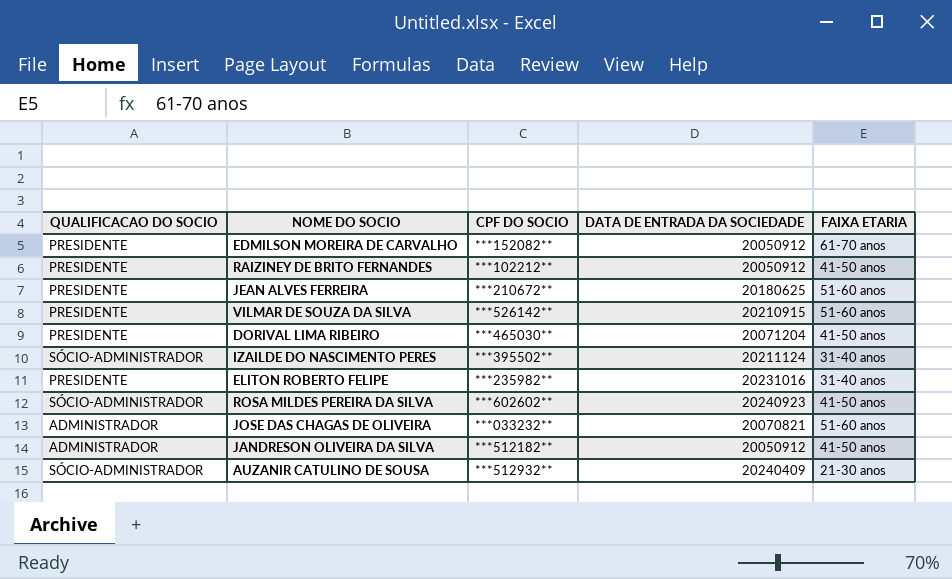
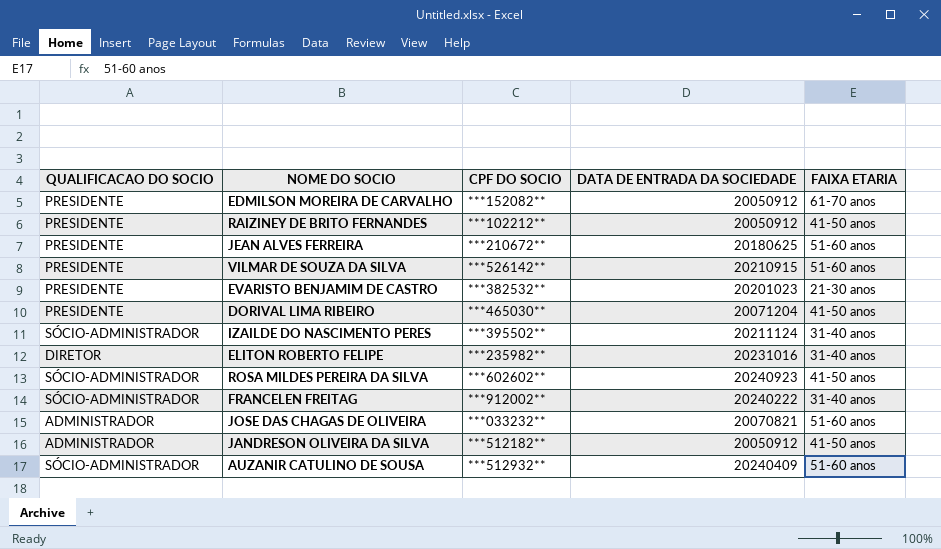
row EVARISTO BENJAMIM DE CASTRO: none -> PRESIDENTE | ***382532** | 20201023 | 21-30 anos
ELITON ROBERTO FELIPE | QUALIFICACAO DO SOCIO: PRESIDENTE -> DIRETOR
row FRANCELEN FREITAG: none -> SÓCIO-ADMINISTRADOR | ***912002** | 20240222 | 31-40 anos
AUZANIR CATULINO DE SOUSA | FAIXA ETARIA: 21-30 anos -> 51-60 anos

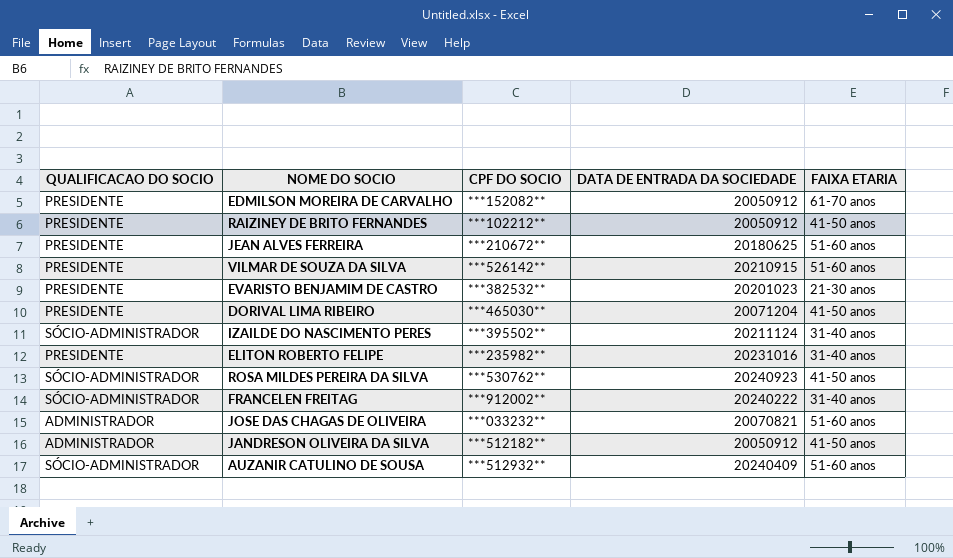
ELITON ROBERTO FELIPE | QUALIFICACAO DO SOCIO: DIRETOR -> PRESIDENTE
ROSA MILDES PEREIRA DA SILVA | CPF DO SOCIO: ***602602** -> ***530762**

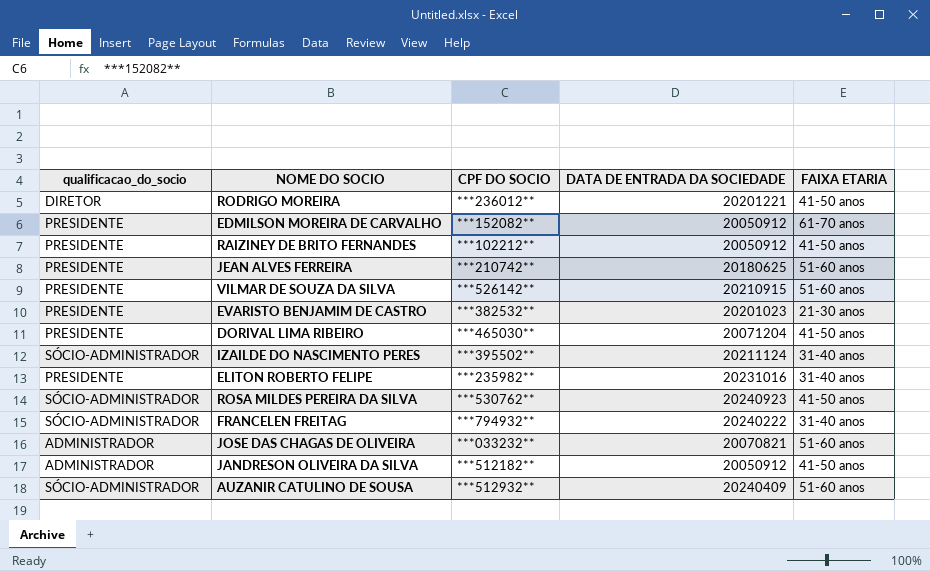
column name: QUALIFICACAO DO SOCIO -> qualificacao_do_socio
row RODRIGO MOREIRA: none -> DIRETOR | ***236012** | 20201221 | 41-50 anos
JEAN ALVES FERREIRA | CPF DO SOCIO: ***210672** -> ***210742**
FRANCELEN FREITAG | CPF DO SOCIO: ***912002** -> ***794932**

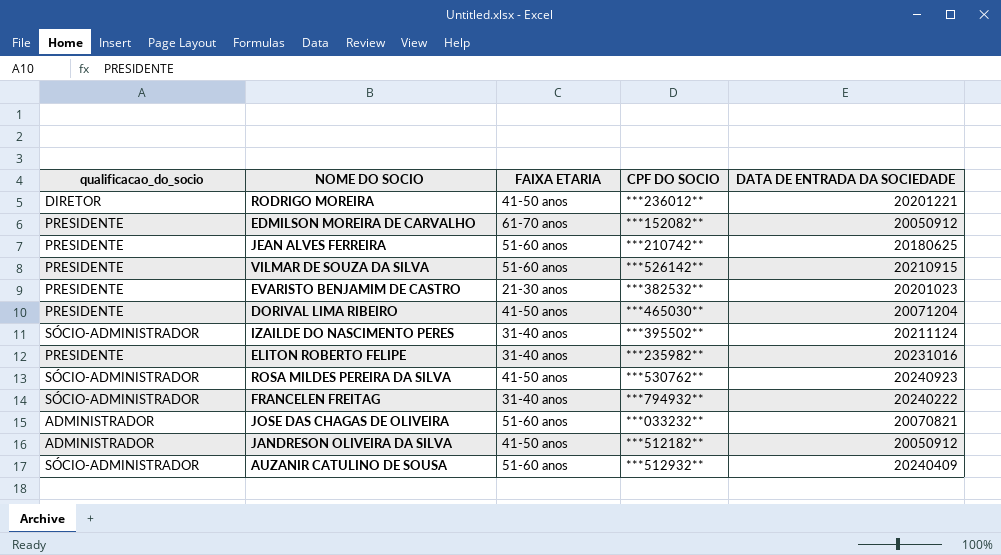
column FAIXA ETARIA | position: 5 -> 3
row RAIZINEY DE BRITO FERNANDES: PRESIDENTE | ***102212** | 20050912 | 41-50 anos -> none

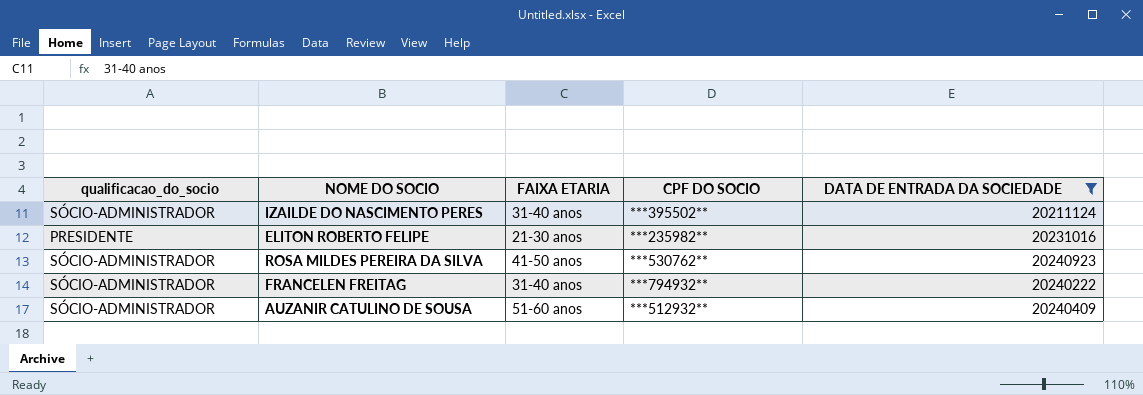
filter: none -> DATA DE ENTRADA DA SOCIEDADE >= 20211124
ELITON ROBERTO FELIPE | FAIXA ETARIA: 31-40 anos -> 21-30 anos

